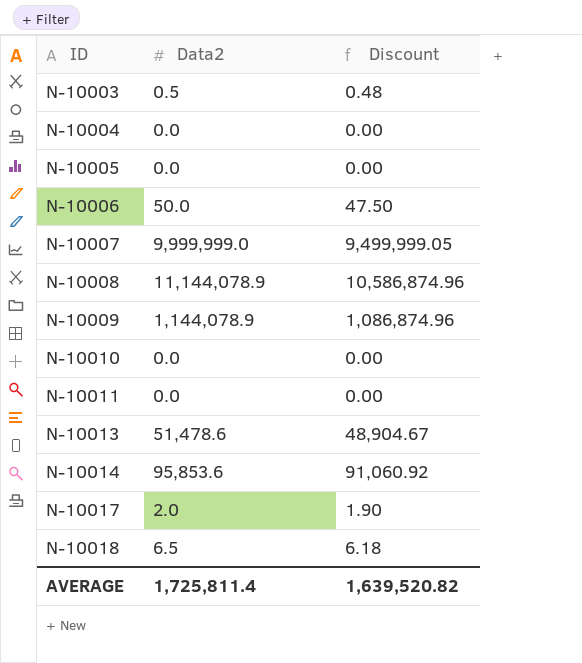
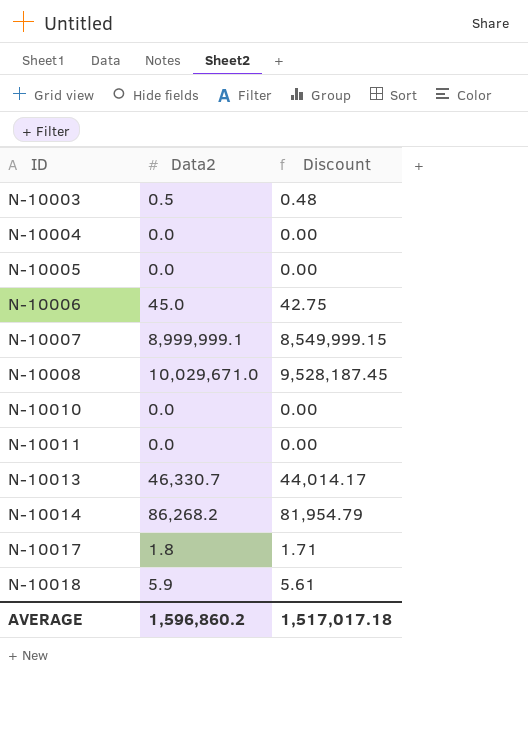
row N-10009: 1,144,078.9 | 1,086,874.96 -> none
N-10006 | Data2: 50.0 -> 45.0
N-10006 | Discount: 47.50 -> 42.75
N-10007 | Data2: 9,999,999.0 -> 8,999,999.1
N-10007 | Discount: 9,499,999.05 -> 8,549,999.15
N-10008 | Data2: 11,144,078.9 -> 10,029,671.0
N-10008 | Discount: 10,586,874.96 -> 9,528,187.45
N-10013 | Data2: 51,478.6 -> 46,330.7
N-10013 | Discount: 48,904.67 -> 44,014.17
N-10014 | Data2: 95,853.6 -> 86,268.2
N-10014 | Discount: 91,060.92 -> 81,954.79
N-10017 | Data2: 2.0 -> 1.8
N-10017 | Discount: 1.90 -> 1.71
N-10018 | Data2: 6.5 -> 5.9
N-10018 | Discount: 6.18 -> 5.61
AVERAGE | Data2: 1,725,811.4 -> 1,596,860.2
AVERAGE | Discount: 1,639,520.82 -> 1,517,017.18

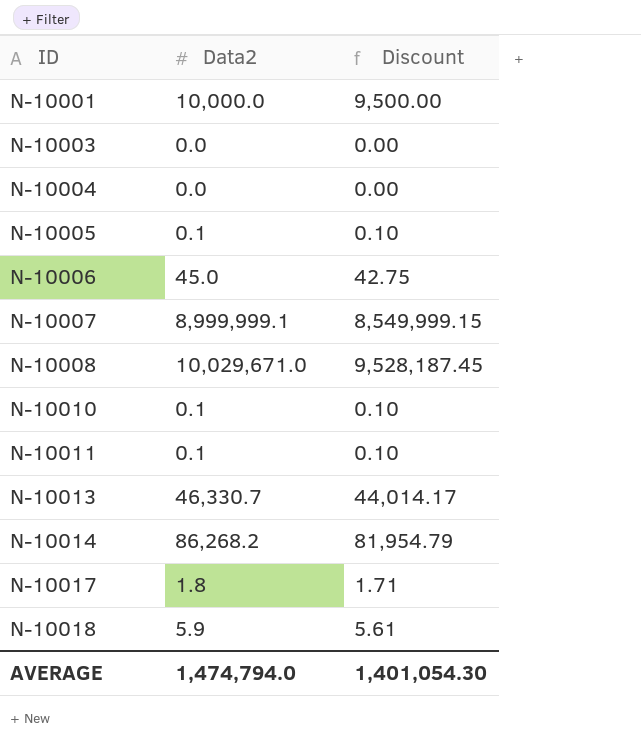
row N-10001: none -> 10,000.0 | 9,500.00
N-10003 | Data2: 0.5 -> 0.0
N-10003 | Discount: 0.48 -> 0.00
N-10005 | Data2: 0.0 -> 0.1
N-10005 | Discount: 0.00 -> 0.10
N-10010 | Data2: 0.0 -> 0.1
N-10010 | Discount: 0.00 -> 0.10
N-10011 | Data2: 0.0 -> 0.1
N-10011 | Discount: 0.00 -> 0.10
AVERAGE | Data2: 1,596,860.2 -> 1,474,794.0
AVERAGE | Discount: 1,517,017.18 -> 1,401,054.30

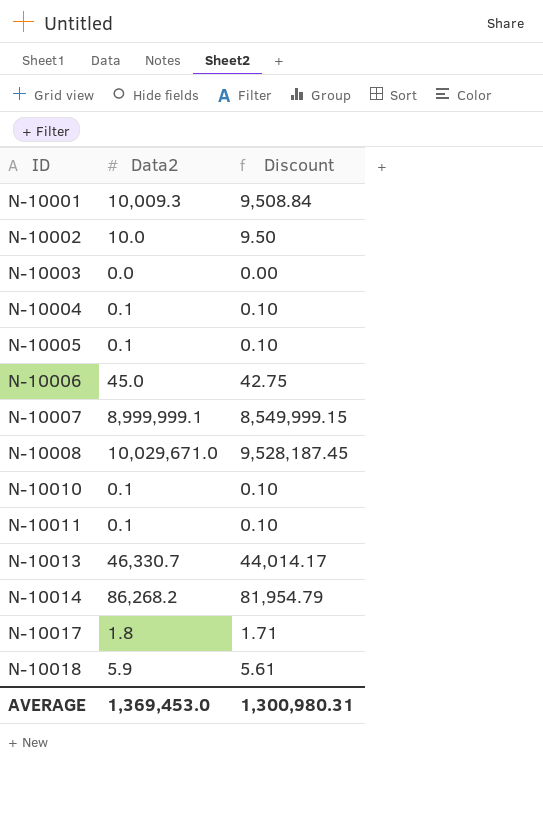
N-10001 | Data2: 10,000.0 -> 10,009.3
N-10001 | Discount: 9,500.00 -> 9,508.84
row N-10002: none -> 10.0 | 9.50
N-10004 | Data2: 0.0 -> 0.1
N-10004 | Discount: 0.00 -> 0.10
AVERAGE | Data2: 1,474,794.0 -> 1,369,453.0
AVERAGE | Discount: 1,401,054.30 -> 1,300,980.31

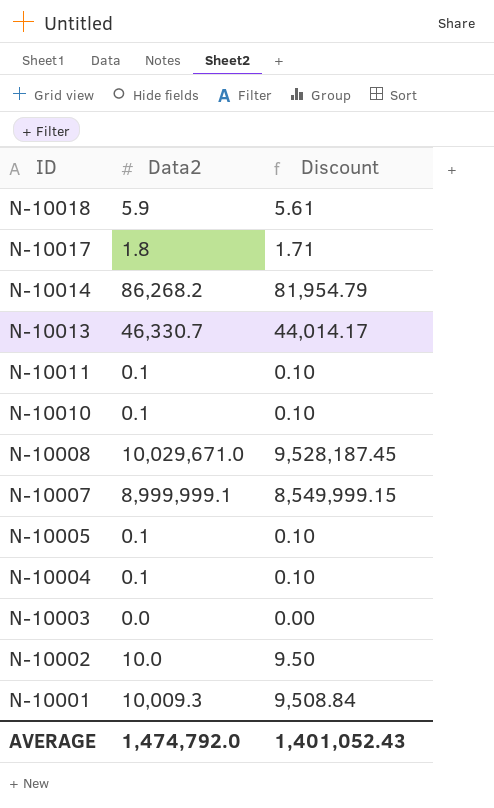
row order: ID ascending -> ID descending
row N-10006: 45.0 | 42.75 -> none
AVERAGE | Data2: 1,369,453.0 -> 1,474,792.0
AVERAGE | Discount: 1,300,980.31 -> 1,401,052.43

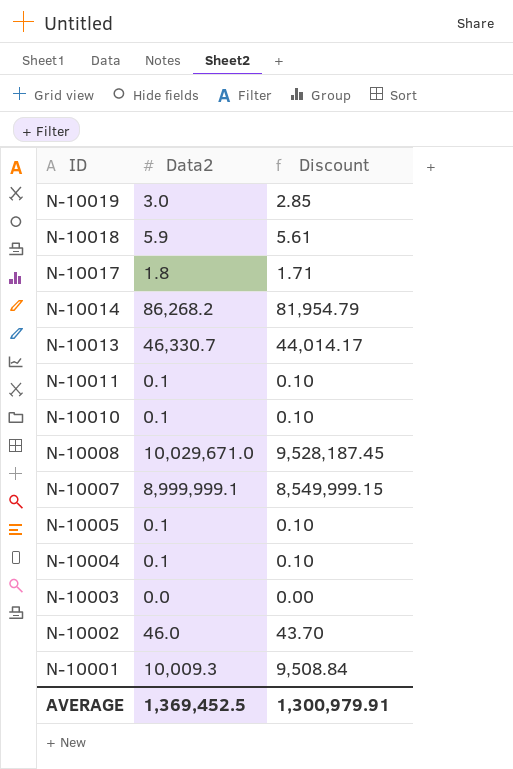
row N-10019: none -> 3.0 | 2.85
N-10002 | Data2: 10.0 -> 46.0
N-10002 | Discount: 9.50 -> 43.70
AVERAGE | Data2: 1,474,792.0 -> 1,369,452.5
AVERAGE | Discount: 1,401,052.43 -> 1,300,979.91

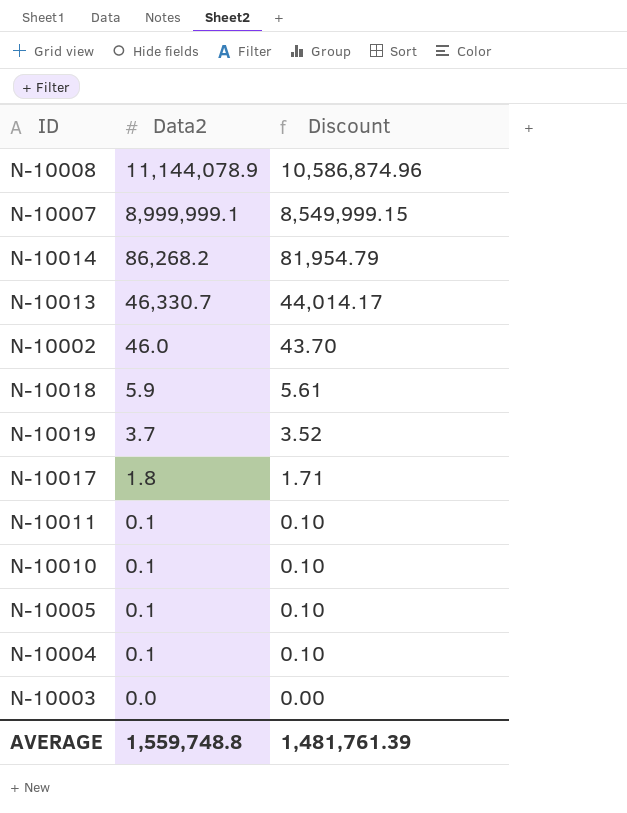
row order: ID descending -> Data2 descending
row N-10001: 10,009.3 | 9,508.84 -> none
N-10008 | Data2: 10,029,671.0 -> 11,144,078.9
N-10008 | Discount: 9,528,187.45 -> 10,586,874.96
N-10019 | Data2: 3.0 -> 3.7
N-10019 | Discount: 2.85 -> 3.52
AVERAGE | Data2: 1,369,452.5 -> 1,559,748.8
AVERAGE | Discount: 1,300,979.91 -> 1,481,761.39

